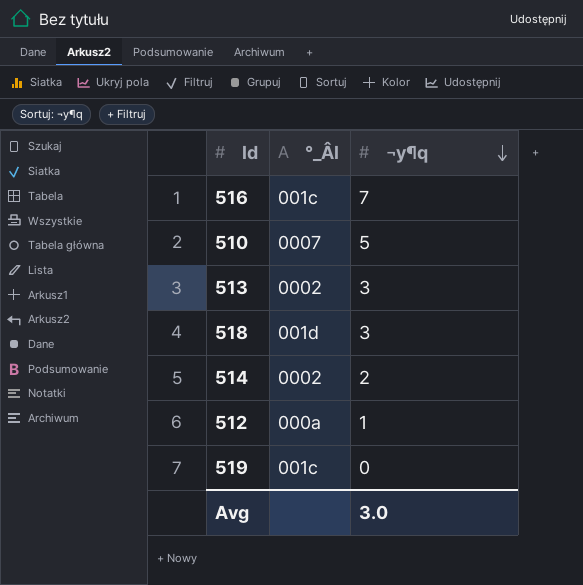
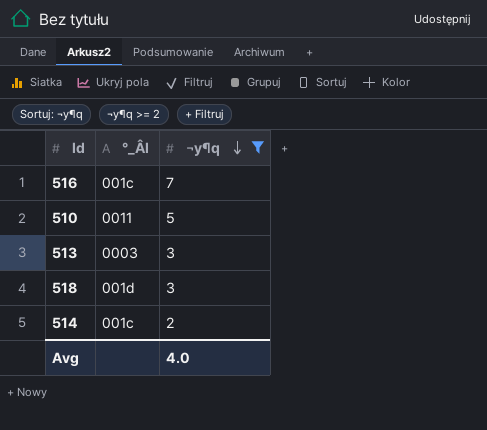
filter: none -> ¬y¶q >= 2
510 | °_ÂI: 0007 -> 0011
513 | °_ÂI: 0002 -> 0003
514 | °_ÂI: 0002 -> 001c
Avg | ¬y¶q: 3.0 -> 4.0

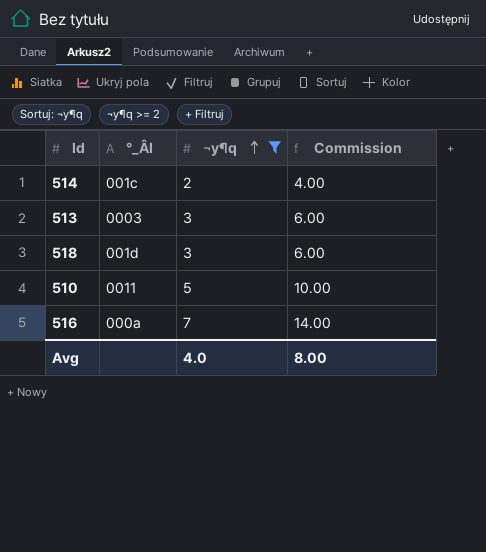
row order: ¬y¶q descending -> ¬y¶q ascending
column Commission | formula: none -> [¬y¶q] * 2
516 | °_ÂI: 001c -> 000a

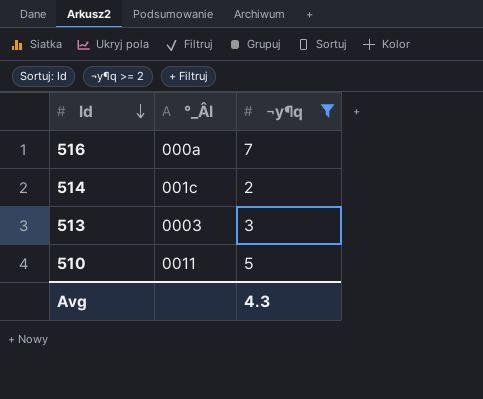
row order: ¬y¶q ascending -> Id descending
column Commission | formula: [¬y¶q] * 2 -> none
row 518: 001d | 3 | 6.00 -> none
Avg | ¬y¶q: 4.0 -> 4.3

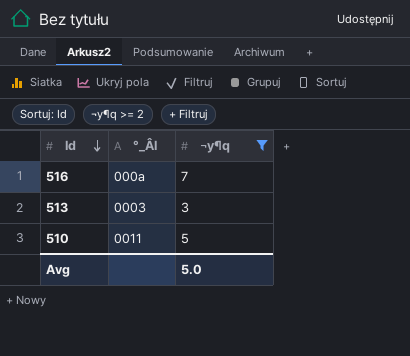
row 514: 001c | 2 -> none
Avg | ¬y¶q: 4.3 -> 5.0

